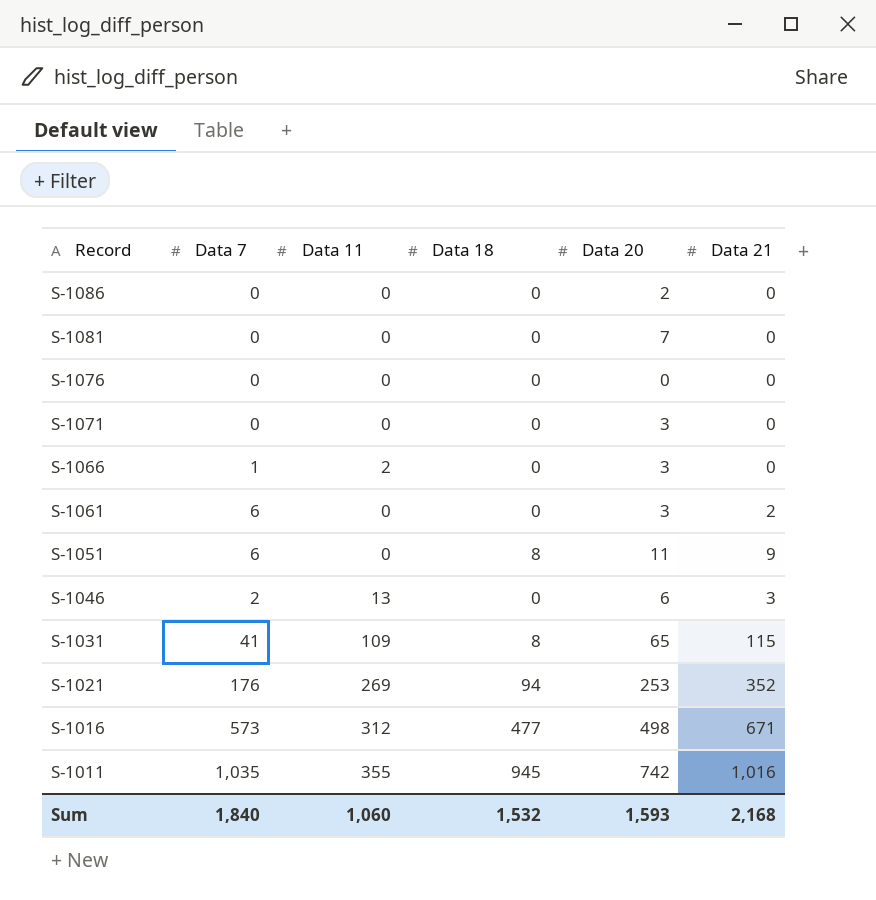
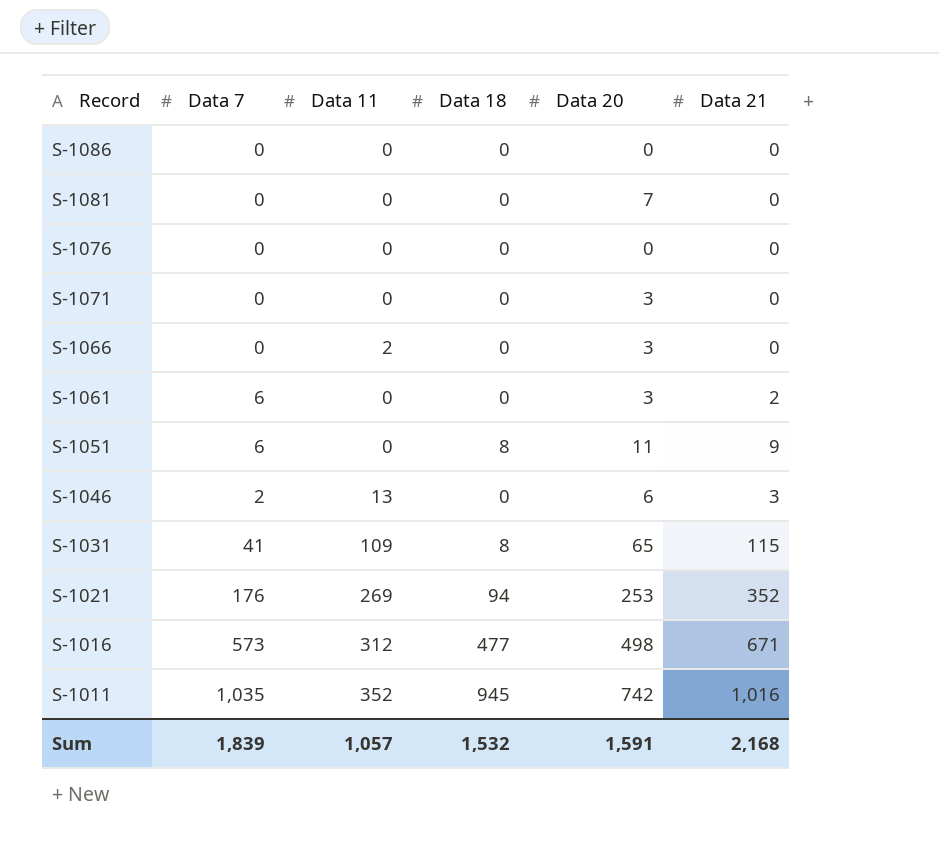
S-1086 | Data 20: 2 -> 0
S-1066 | Data 7: 1 -> 0
S-1011 | Data 11: 355 -> 352
Sum | Data 7: 1,840 -> 1,839
Sum | Data 11: 1,060 -> 1,057
Sum | Data 20: 1,593 -> 1,591

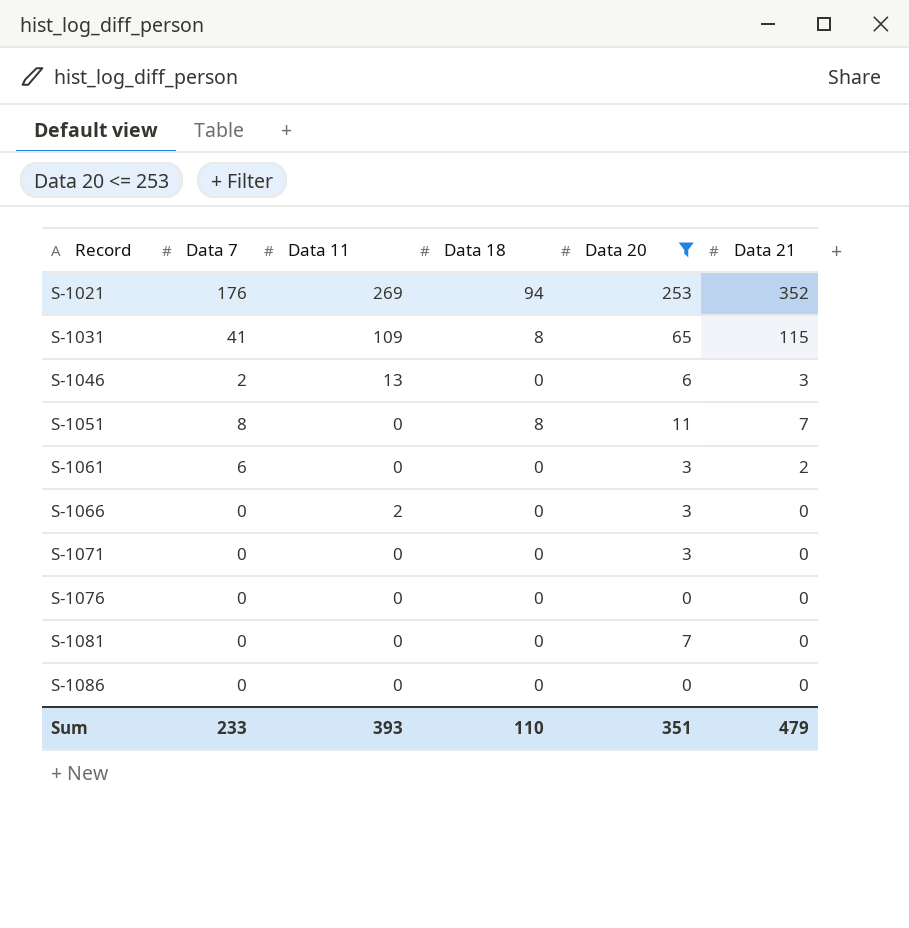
filter: none -> Data 20 <= 253
row order: Record descending -> Record ascending
S-1051 | Data 7: 6 -> 8
S-1051 | Data 21: 9 -> 7
Sum | Data 7: 1,839 -> 233
Sum | Data 11: 1,057 -> 393
Sum | Data 18: 1,532 -> 110
Sum | Data 20: 1,591 -> 351
Sum | Data 21: 2,168 -> 479

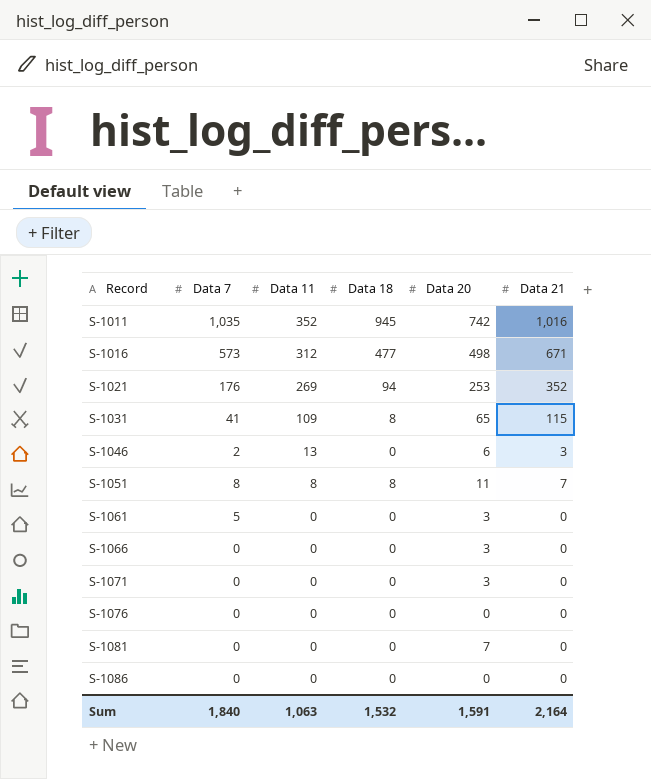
filter: Data 20 <= 253 -> none
S-1051 | Data 11: 0 -> 8
S-1061 | Data 7: 6 -> 5
S-1061 | Data 21: 2 -> 0
S-1066 | Data 11: 2 -> 0
Sum | Data 7: 233 -> 1,840
Sum | Data 11: 393 -> 1,063
Sum | Data 18: 110 -> 1,532
Sum | Data 20: 351 -> 1,591
Sum | Data 21: 479 -> 2,164

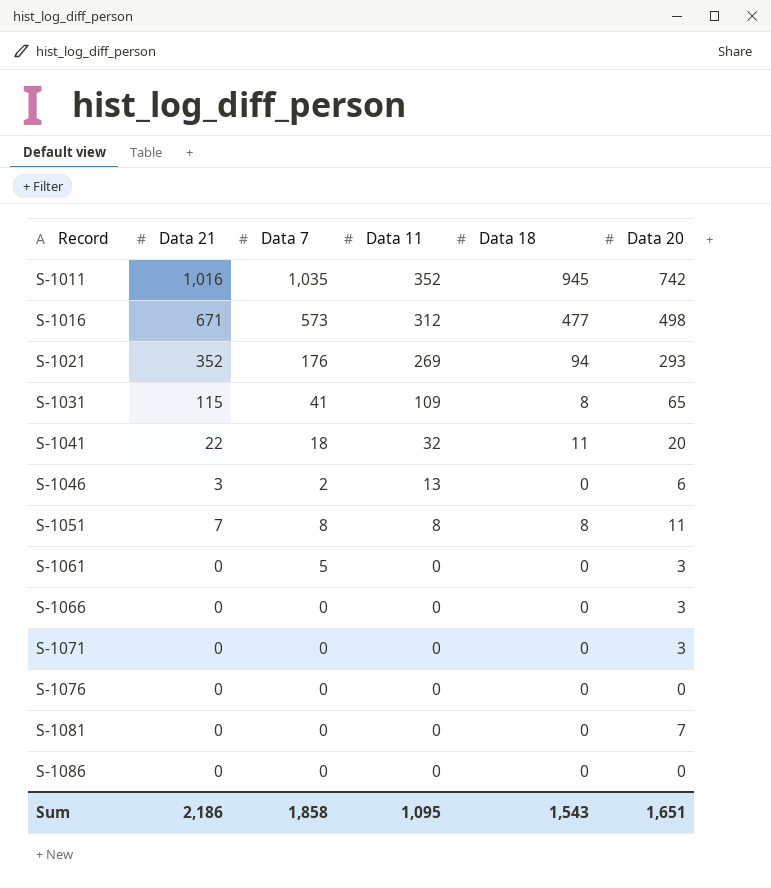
column Data 21 | position: 6 -> 2
S-1021 | Data 20: 253 -> 293
row S-1041: none -> 22 | 18 | 32 | 11 | 20
Sum | Data 21: 2,164 -> 2,186
Sum | Data 7: 1,840 -> 1,858
Sum | Data 11: 1,063 -> 1,095
Sum | Data 18: 1,532 -> 1,543
Sum | Data 20: 1,591 -> 1,651

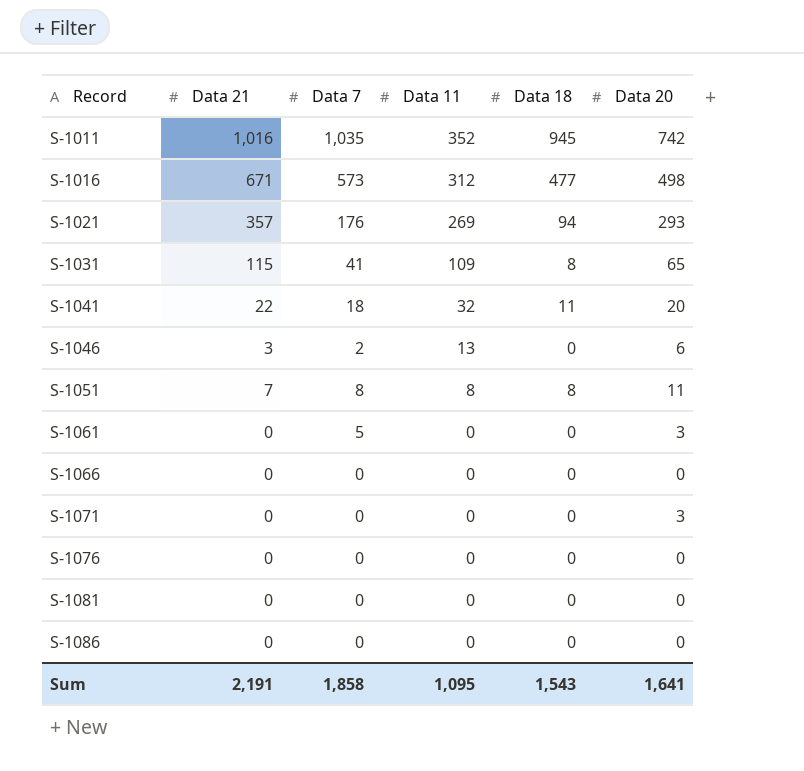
S-1021 | Data 21: 352 -> 357
S-1066 | Data 20: 3 -> 0
S-1081 | Data 20: 7 -> 0
Sum | Data 21: 2,186 -> 2,191
Sum | Data 20: 1,651 -> 1,641

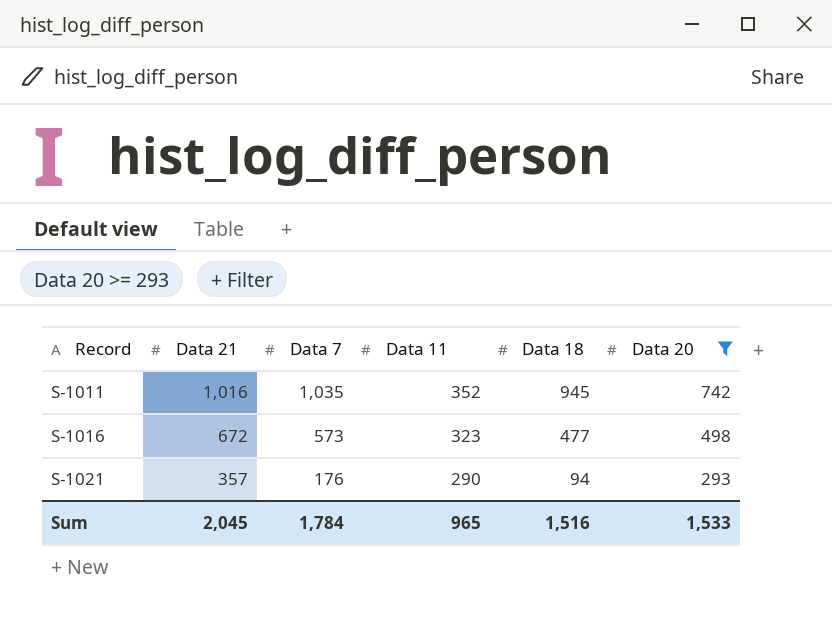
filter: none -> Data 20 >= 293
S-1016 | Data 21: 671 -> 672
S-1016 | Data 11: 312 -> 323
S-1021 | Data 11: 269 -> 290
Sum | Data 21: 2,191 -> 2,045
Sum | Data 7: 1,858 -> 1,784
Sum | Data 11: 1,095 -> 965
Sum | Data 18: 1,543 -> 1,516
Sum | Data 20: 1,641 -> 1,533

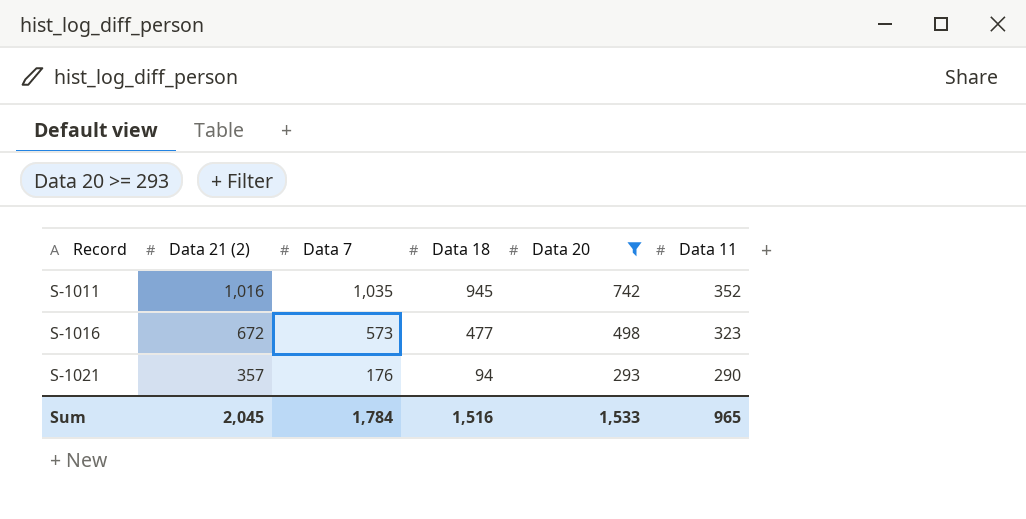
column name: Data 21 -> Data 21 (2)
column Data 11 | position: 4 -> 6

